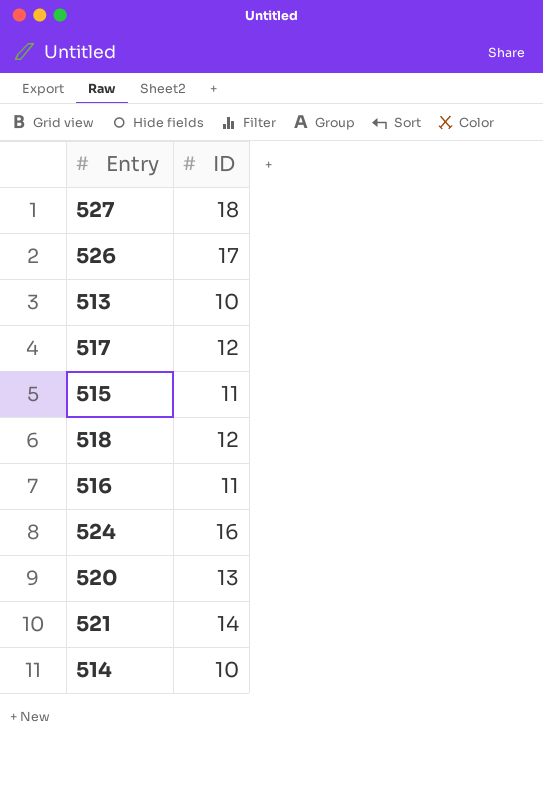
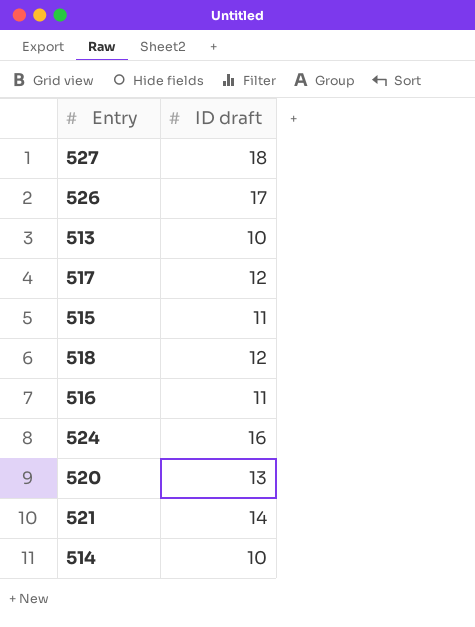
column name: ID -> ID draft

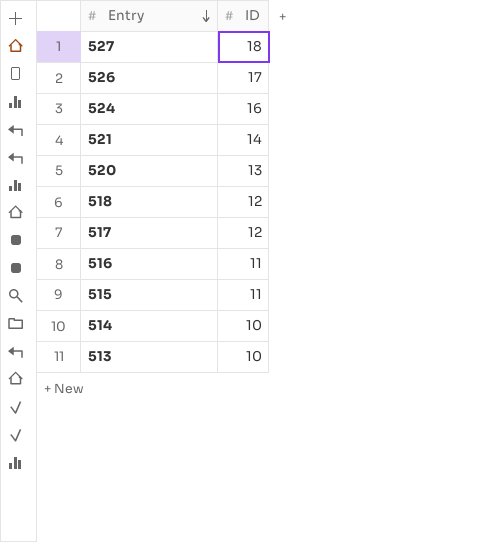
row order: none -> Entry descending
column name: ID draft -> ID

